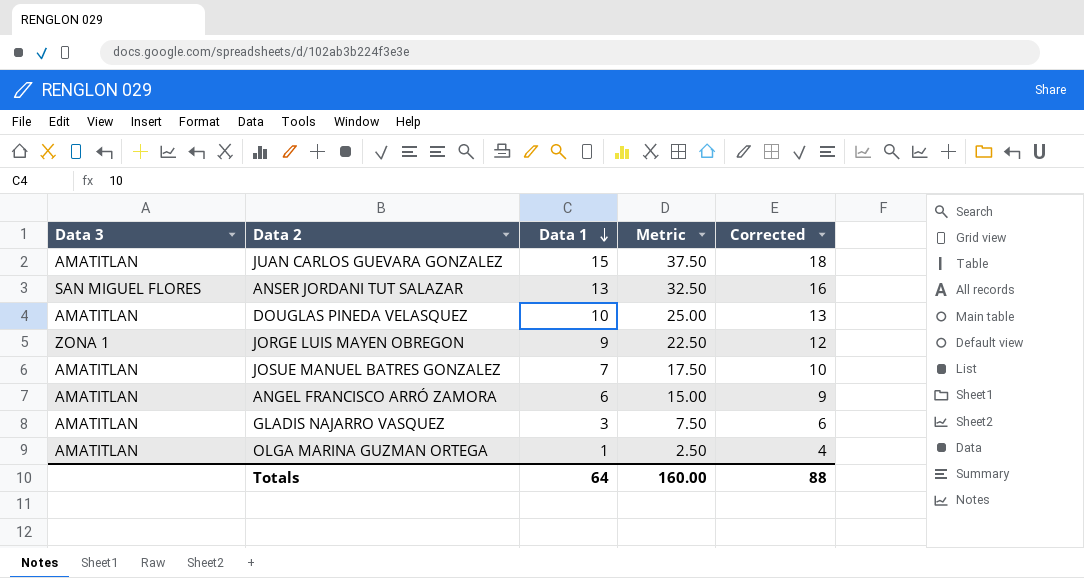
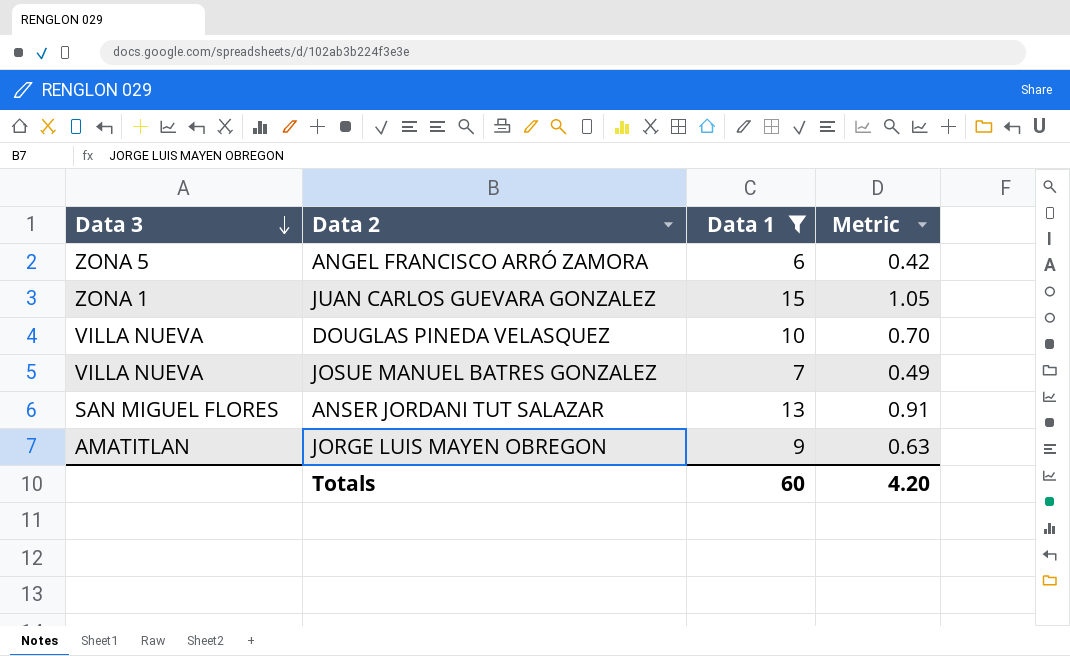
filter: none -> Data 1 >= 6
row order: Data 1 descending -> Data 3 descending
column Corrected | formula: [Data 1] + 3 -> none
column Metric | formula: [Data 1] * 2.5 -> [Data 1] * 0.07
ANGEL FRANCISCO ARRÓ ZAMORA | Data 3: AMATITLAN -> ZONA 5
JUAN CARLOS GUEVARA GONZALEZ | Data 3: AMATITLAN -> ZONA 1
DOUGLAS PINEDA VELASQUEZ | Data 3: AMATITLAN -> VILLA NUEVA
JOSUE MANUEL BATRES GONZALEZ | Data 3: AMATITLAN -> VILLA NUEVA
JORGE LUIS MAYEN OBREGON | Data 3: ZONA 1 -> AMATITLAN
Totals | Data 1: 64 -> 60
Totals | Metric: 160.00 -> 4.20

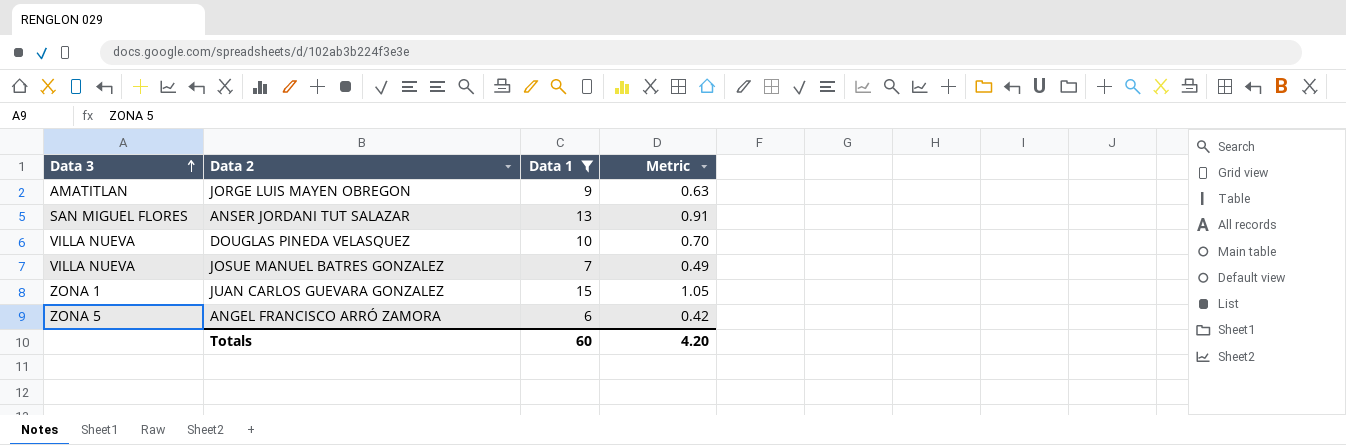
row order: Data 3 descending -> Data 3 ascending

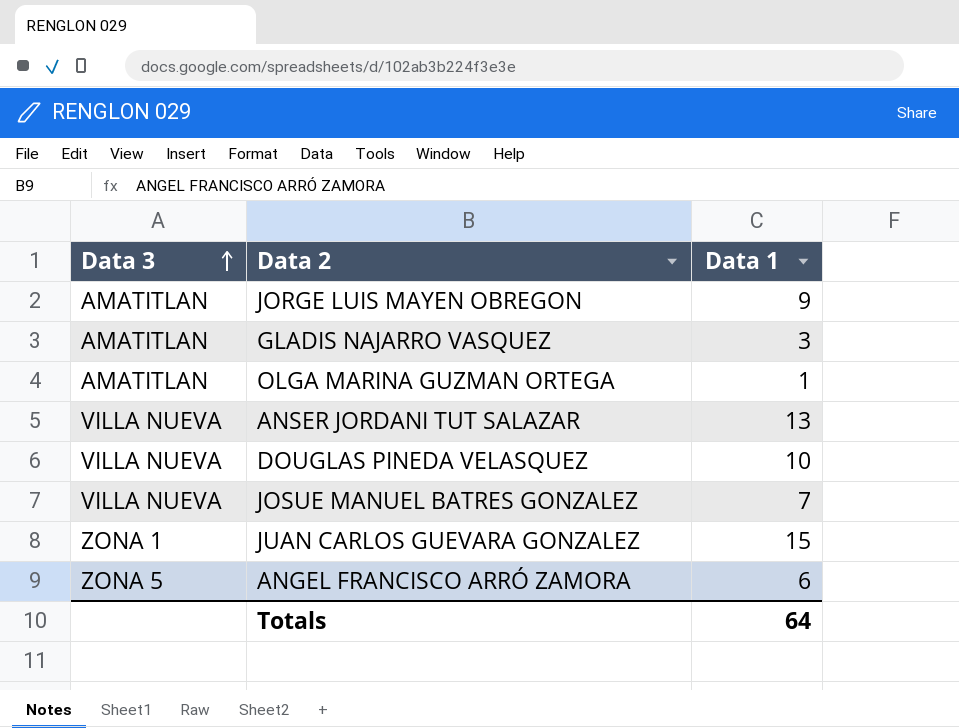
filter: Data 1 >= 6 -> none
column Metric | formula: [Data 1] * 0.07 -> none
ANSER JORDANI TUT SALAZAR | Data 3: SAN MIGUEL FLORES -> VILLA NUEVA
Totals | Data 1: 60 -> 64

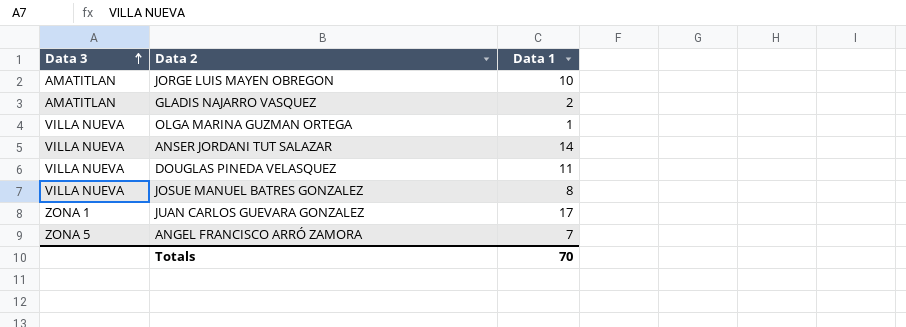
JORGE LUIS MAYEN OBREGON | Data 1: 9 -> 10
GLADIS NAJARRO VASQUEZ | Data 1: 3 -> 2
OLGA MARINA GUZMAN ORTEGA | Data 3: AMATITLAN -> VILLA NUEVA
ANSER JORDANI TUT SALAZAR | Data 1: 13 -> 14
DOUGLAS PINEDA VELASQUEZ | Data 1: 10 -> 11
JOSUE MANUEL BATRES GONZALEZ | Data 1: 7 -> 8
JUAN CARLOS GUEVARA GONZALEZ | Data 1: 15 -> 17
ANGEL FRANCISCO ARRÓ ZAMORA | Data 1: 6 -> 7
Totals | Data 1: 64 -> 70

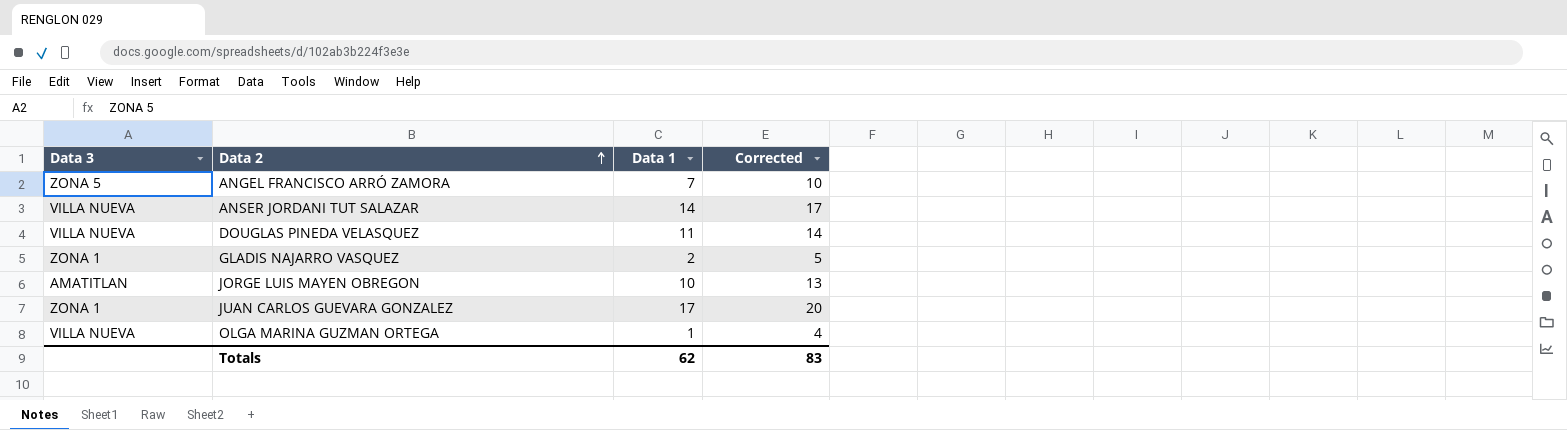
row order: Data 3 ascending -> Data 2 ascending
column Corrected | formula: none -> [Data 1] + 3
row JOSUE MANUEL BATRES GONZALEZ: VILLA NUEVA | 8 -> none
GLADIS NAJARRO VASQUEZ | Data 3: AMATITLAN -> ZONA 1
Totals | Data 1: 70 -> 62

